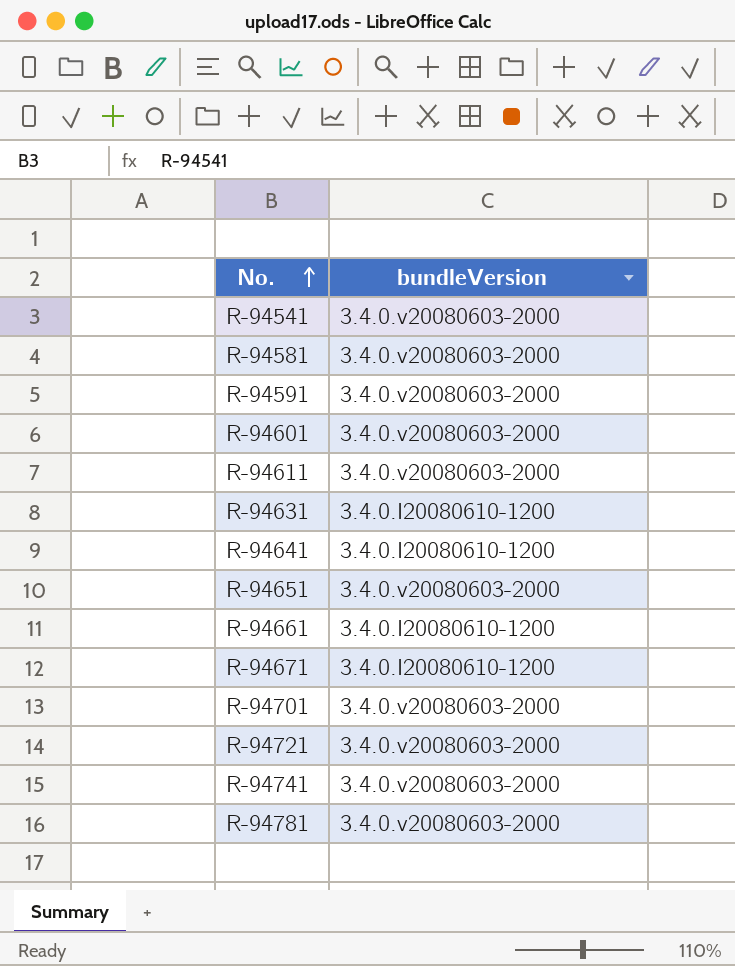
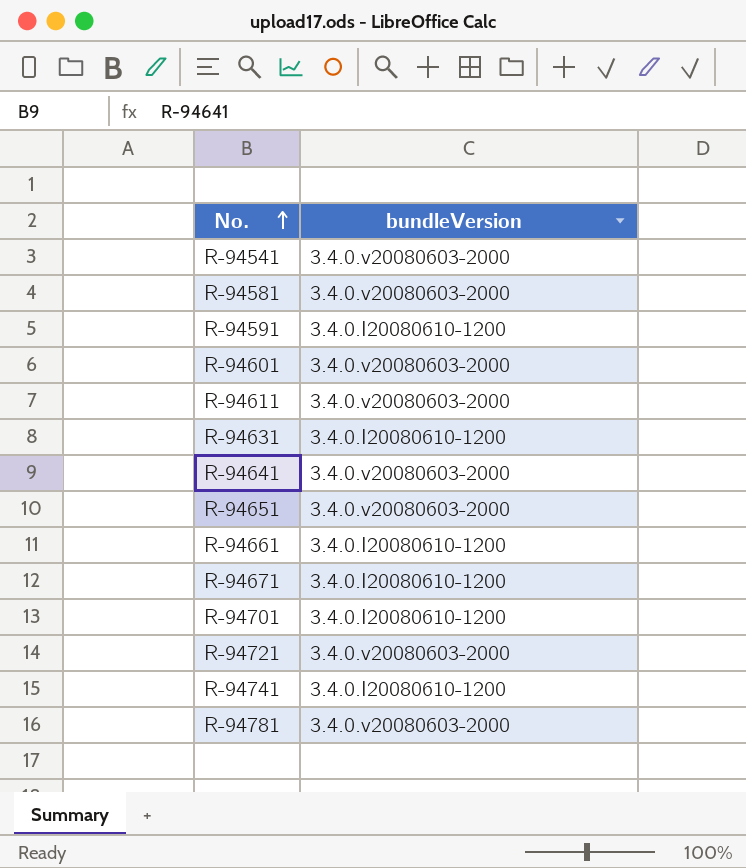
R-94591 | bundleVersion: 3.4.0.v20080603-2000 -> 3.4.0.I20080610-1200
R-94641 | bundleVersion: 3.4.0.I20080610-1200 -> 3.4.0.v20080603-2000
R-94701 | bundleVersion: 3.4.0.v20080603-2000 -> 3.4.0.I20080610-1200
R-94741 | bundleVersion: 3.4.0.v20080603-2000 -> 3.4.0.I20080610-1200

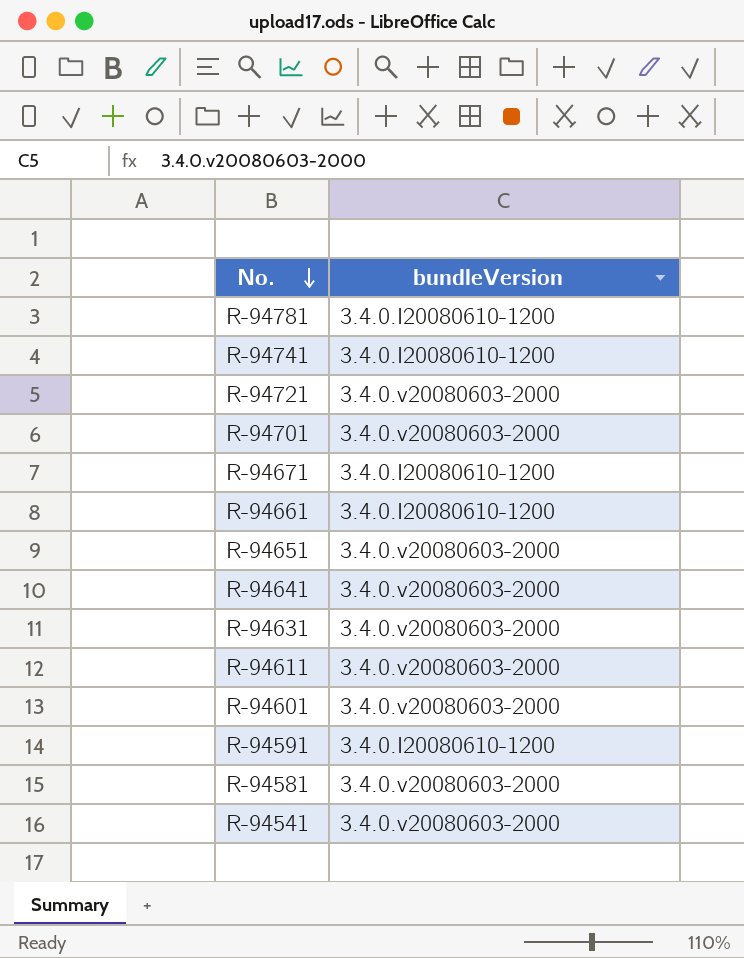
row order: No. ascending -> No. descending
R-94781 | bundleVersion: 3.4.0.v20080603-2000 -> 3.4.0.I20080610-1200
R-94701 | bundleVersion: 3.4.0.I20080610-1200 -> 3.4.0.v20080603-2000
R-94631 | bundleVersion: 3.4.0.I20080610-1200 -> 3.4.0.v20080603-2000

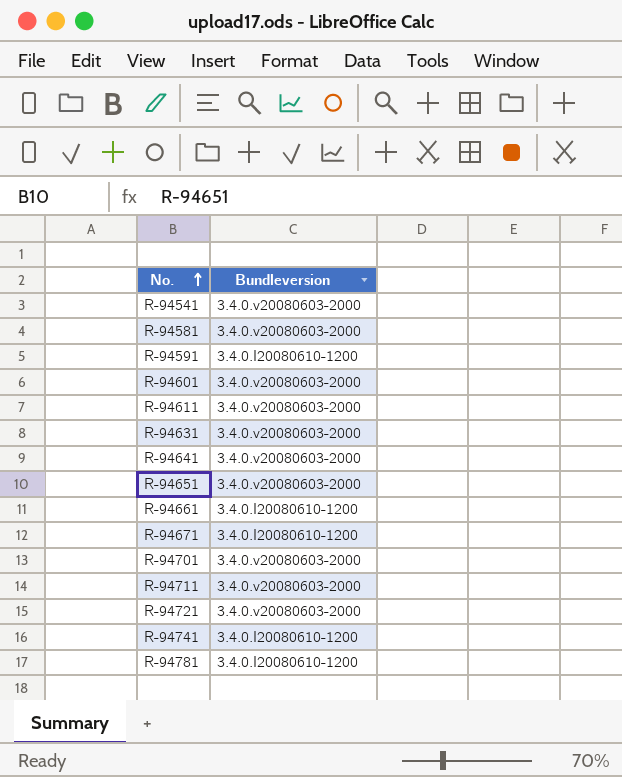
row order: No. descending -> No. ascending
column name: bundleVersion -> Bundleversion
row R-94711: none -> 3.4.0.v20080603-2000

